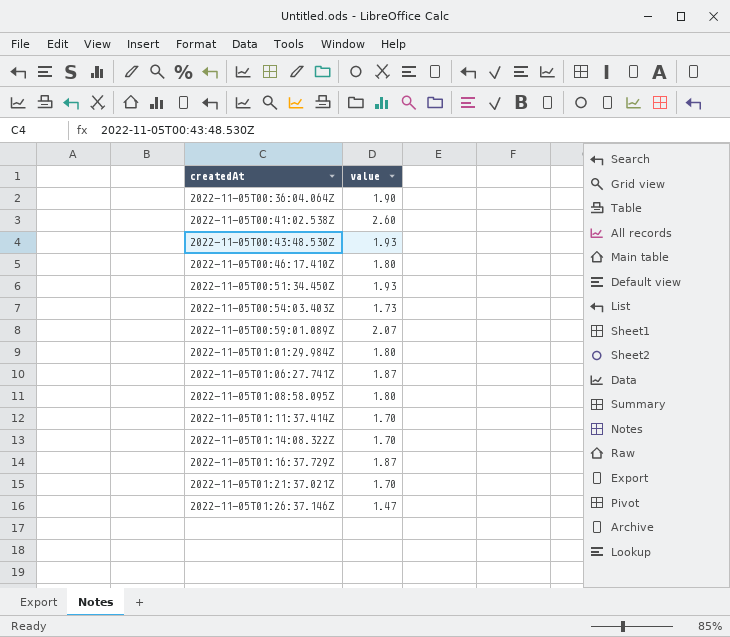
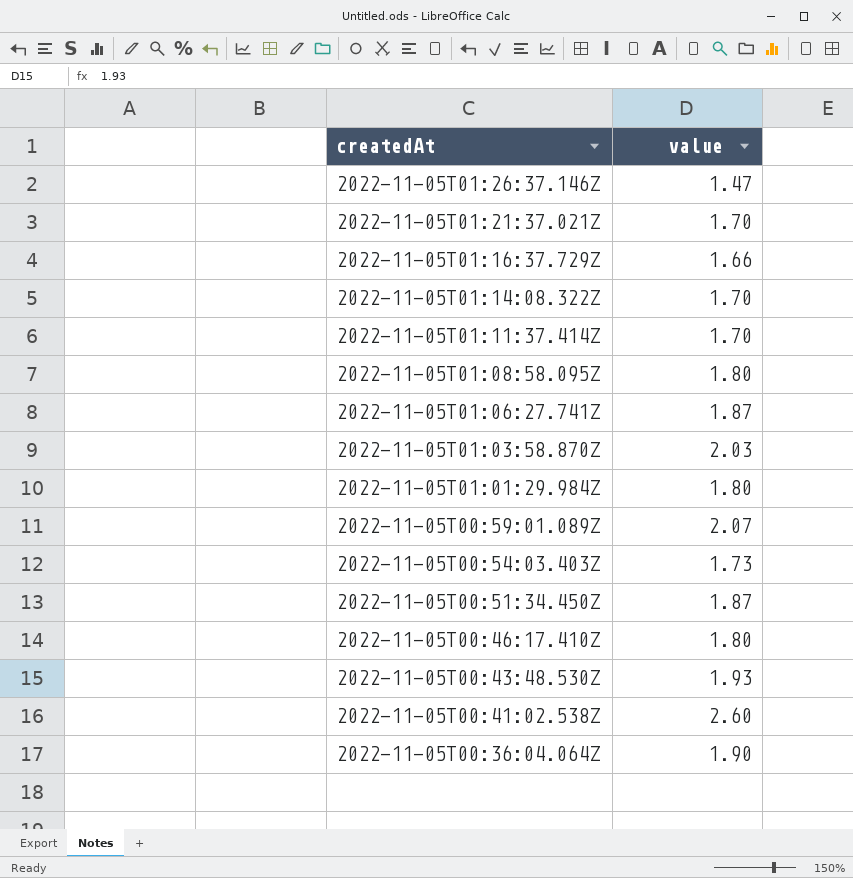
row order: createdAt ascending -> createdAt descending
2022-11-05T01:16:37.729Z | value: 1.87 -> 1.66
row 2022-11-05T01:03:58.870Z: none -> 2.03
2022-11-05T00:51:34.450Z | value: 1.93 -> 1.87

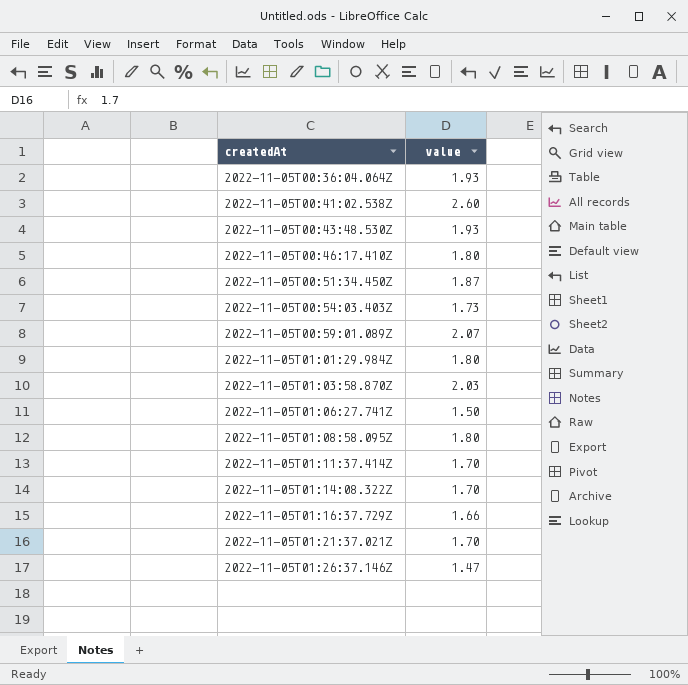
row order: createdAt descending -> createdAt ascending
2022-11-05T00:36:04.064Z | value: 1.90 -> 1.93
2022-11-05T01:06:27.741Z | value: 1.87 -> 1.50

